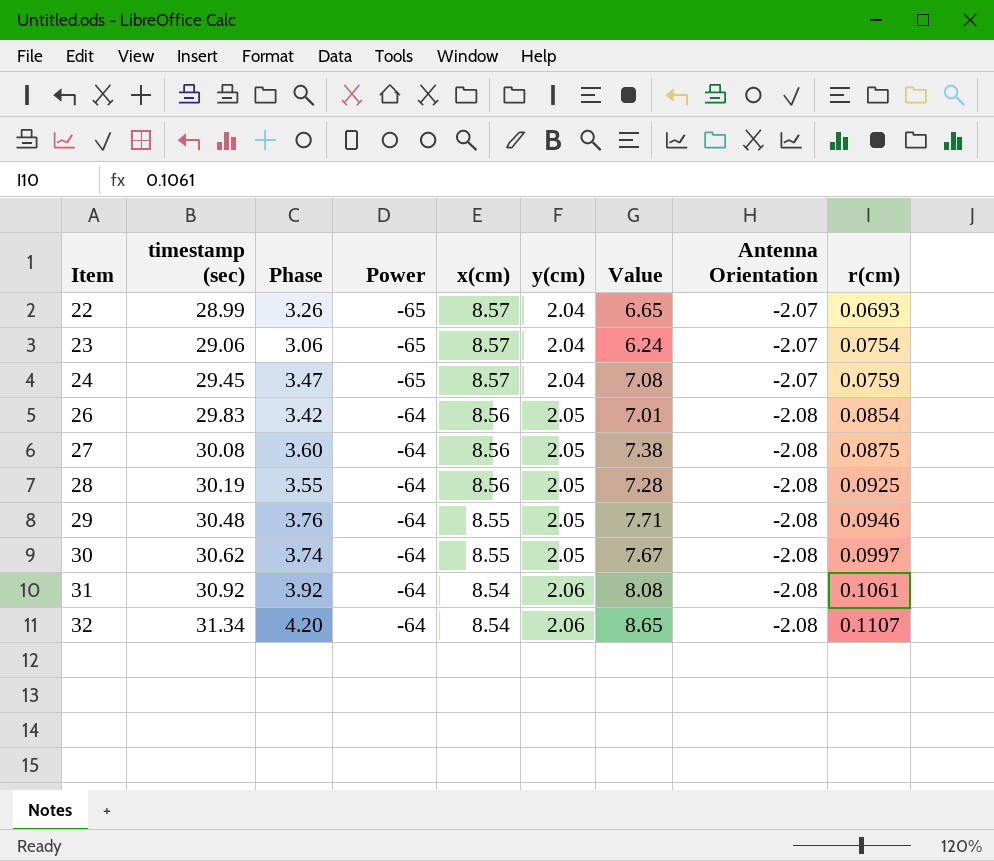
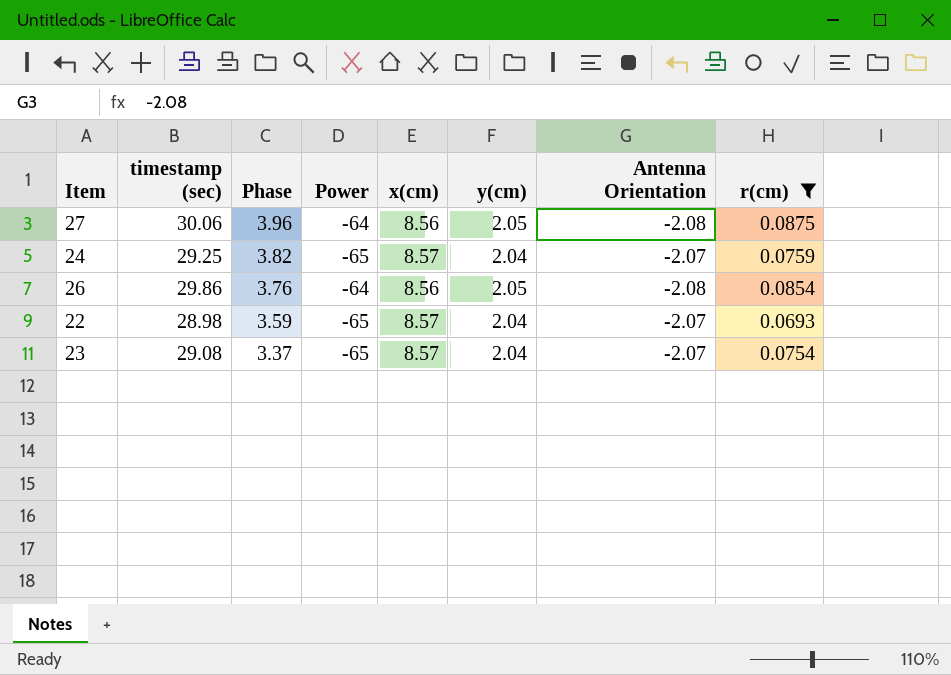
filter: none -> r(cm) <= 0.0875
row order: Item ascending -> Phase descending
column Value | formula: [Phase] * [y(cm)] -> none
27 | timestamp (sec): 30.08 -> 30.06
27 | Phase: 3.60 -> 3.96
24 | timestamp (sec): 29.45 -> 29.25
24 | Phase: 3.47 -> 3.82
26 | timestamp (sec): 29.83 -> 29.86
26 | Phase: 3.42 -> 3.76
22 | timestamp (sec): 28.99 -> 28.98
22 | Phase: 3.26 -> 3.59
23 | timestamp (sec): 29.06 -> 29.08
23 | Phase: 3.06 -> 3.37

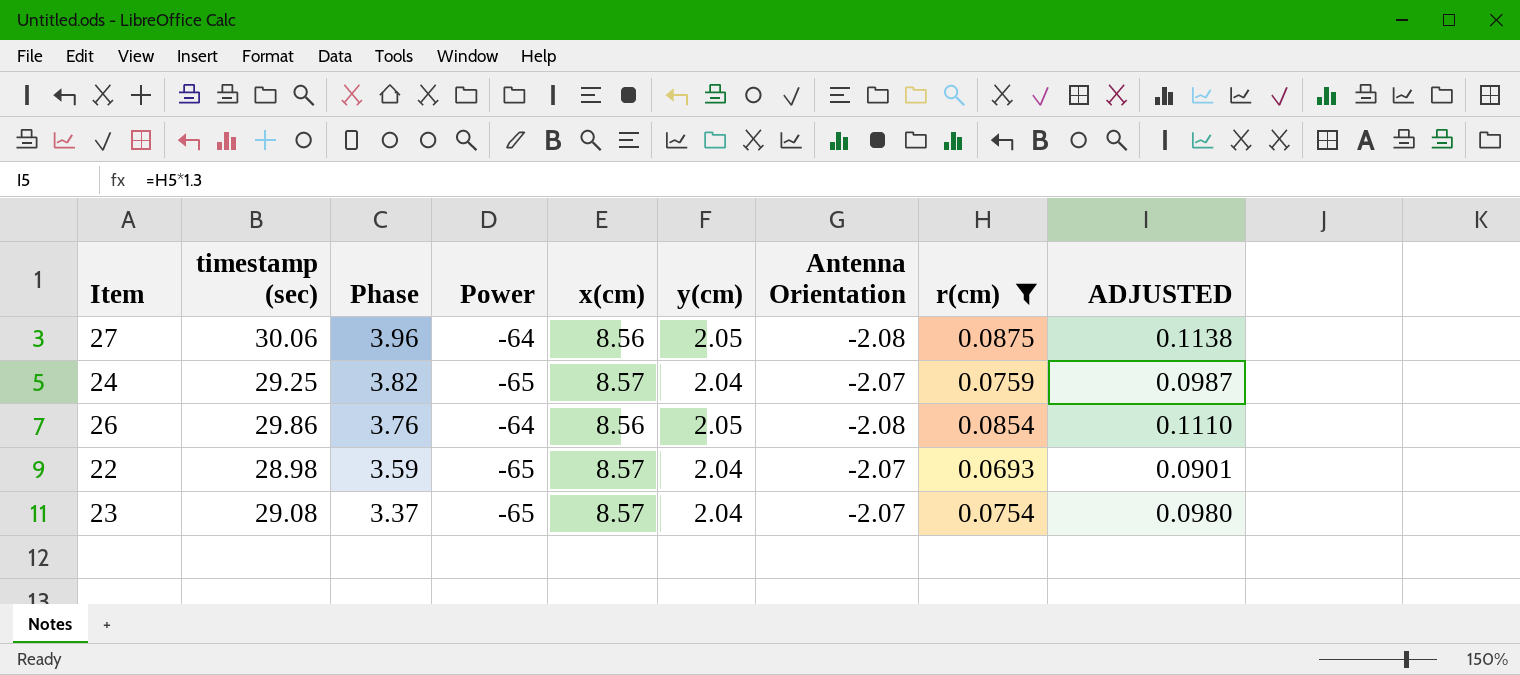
column ADJUSTED | formula: none -> [r(cm)] * 1.3

